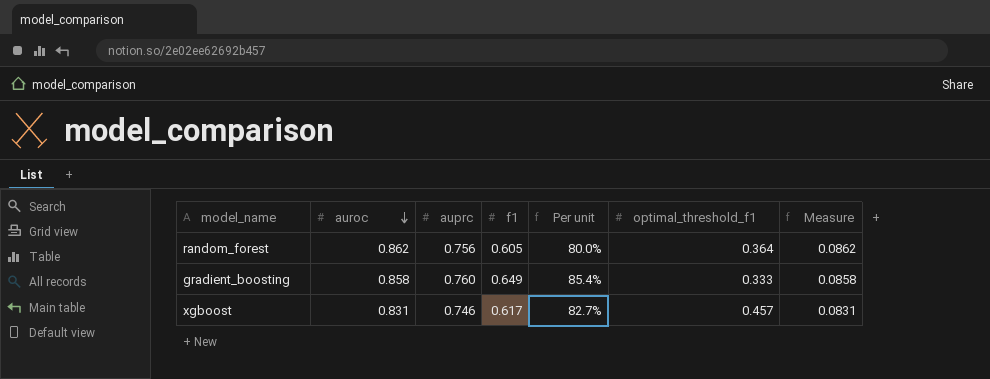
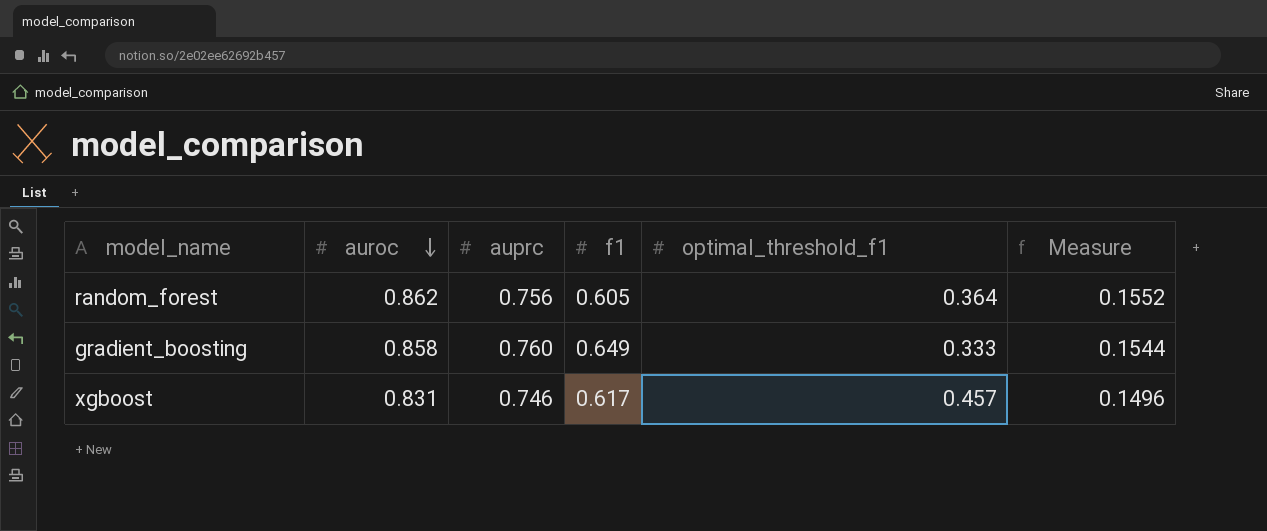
column Per unit | formula: [f1] / [auprc] -> none
column Measure | formula: [auroc] * 0.1 -> [auroc] * 0.18

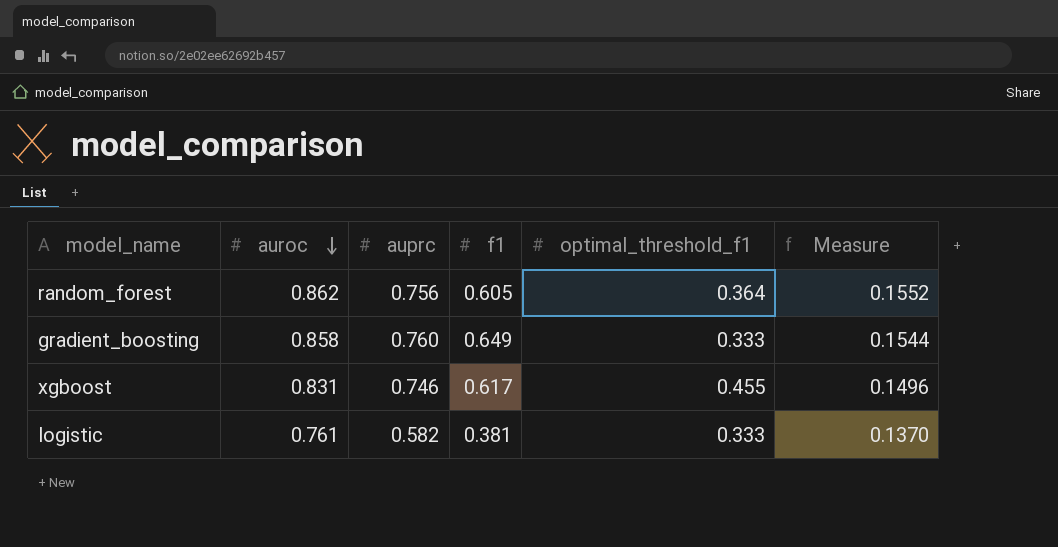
xgboost | optimal_threshold_f1: 0.457 -> 0.455
row logistic: none -> 0.761 | 0.582 | 0.381 | 0.333 | 0.1370

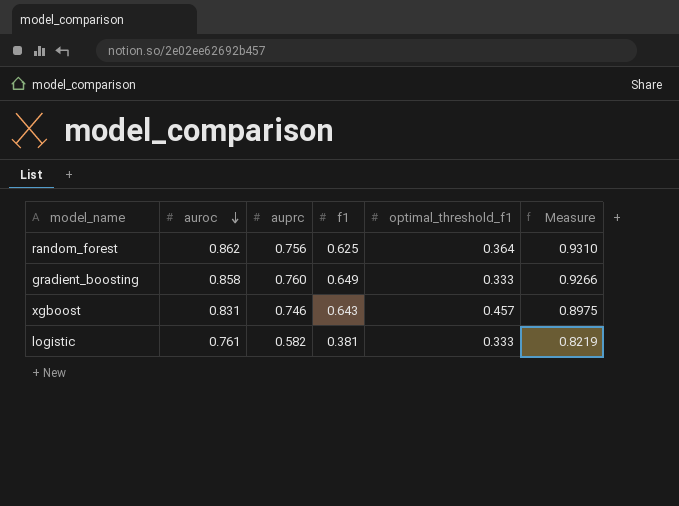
column Measure | formula: [auroc] * 0.18 -> [auroc] * 1.08
random_forest | f1: 0.605 -> 0.625
xgboost | f1: 0.617 -> 0.643
xgboost | optimal_threshold_f1: 0.455 -> 0.457

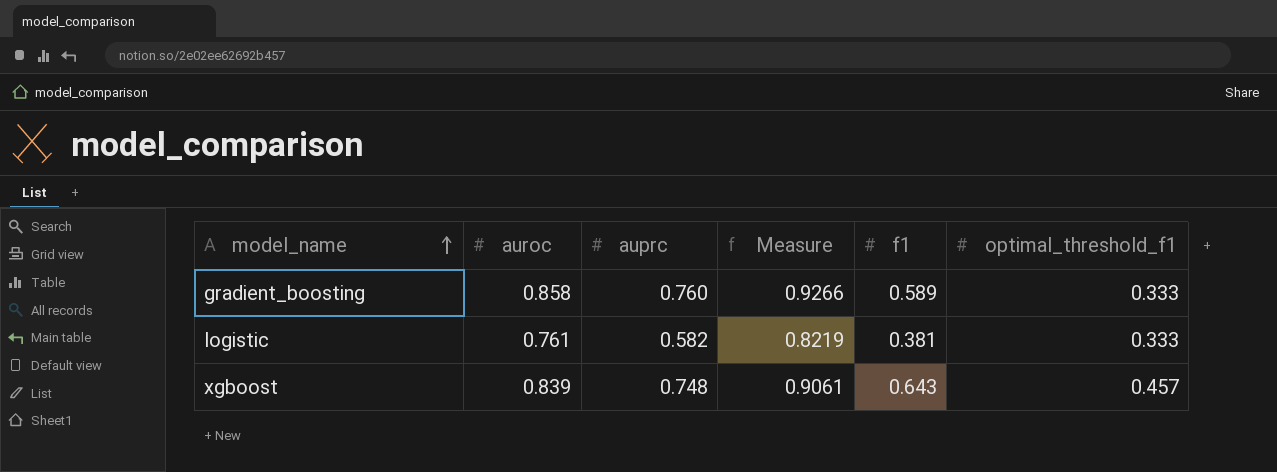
row order: auroc descending -> model_name ascending
column Measure | position: 6 -> 4
row random_forest: 0.862 | 0.756 | 0.625 | 0.364 | 0.9310 -> none
gradient_boosting | f1: 0.649 -> 0.589
xgboost | auroc: 0.831 -> 0.839
xgboost | auprc: 0.746 -> 0.748
xgboost | Measure: 0.8975 -> 0.9061

